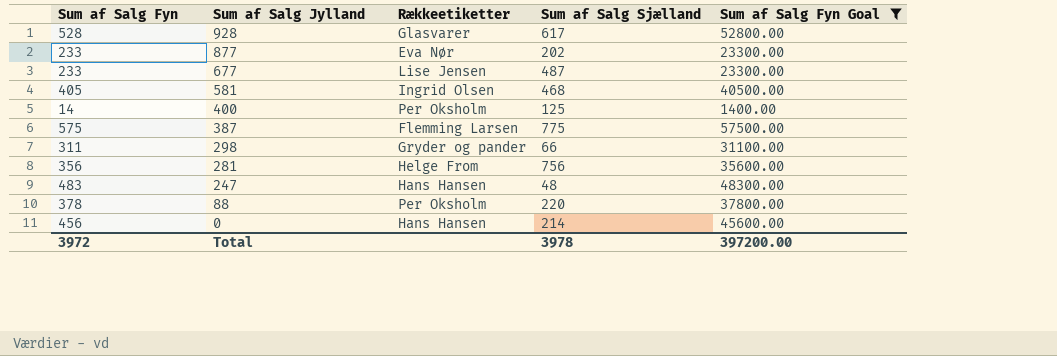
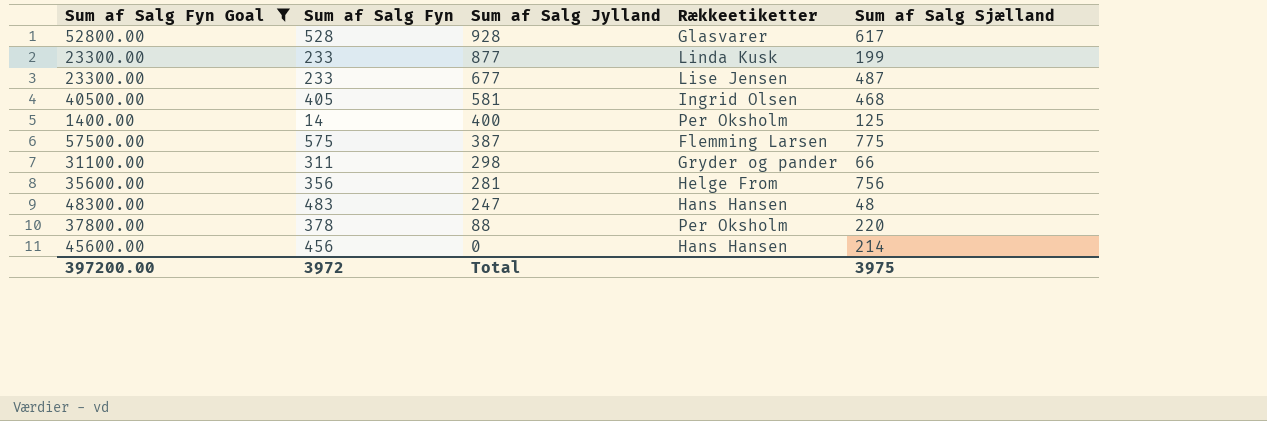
column Sum af Salg Fyn Goal | position: 5 -> 1
877 | Rækkeetiketter: Eva Nør -> Linda Kusk
877 | Sum af Salg Sjælland: 202 -> 199
Total | Sum af Salg Sjælland: 3978 -> 3975

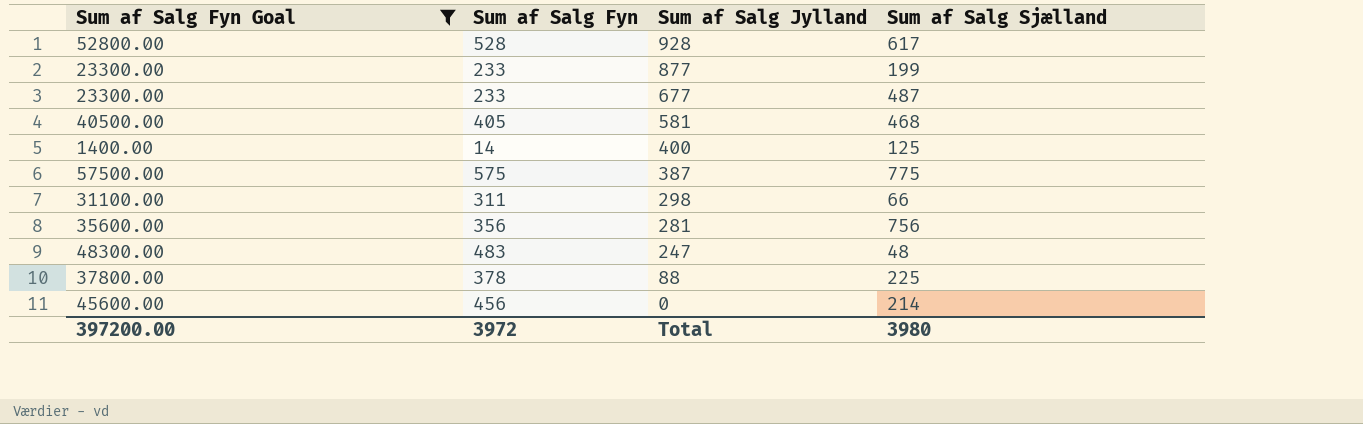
column Rækkeetiketter | position: 4 -> none
88 | Sum af Salg Sjælland: 220 -> 225
Total | Sum af Salg Sjælland: 3975 -> 3980

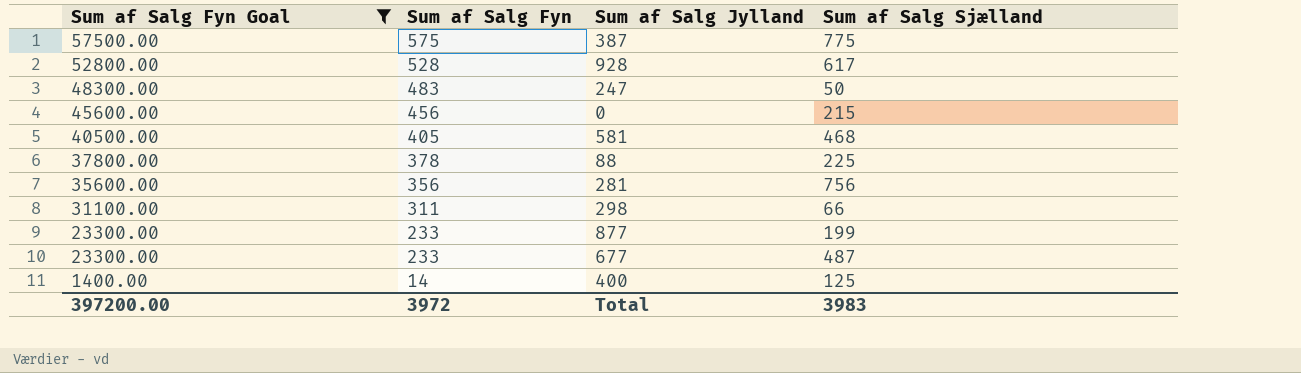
row order: Sum af Salg Jylland descending -> Sum af Salg Fyn Goal descending
247 | Sum af Salg Sjælland: 48 -> 50
0 | Sum af Salg Sjælland: 214 -> 215
Total | Sum af Salg Sjælland: 3980 -> 3983

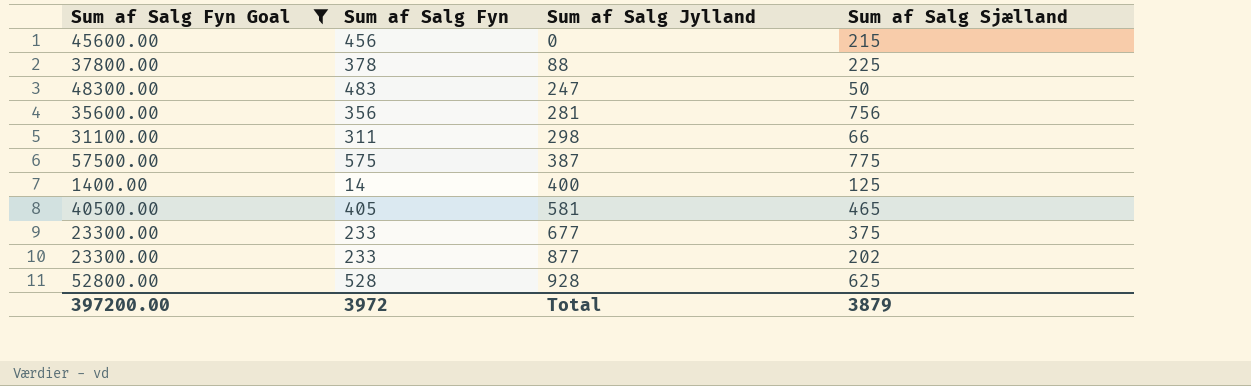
row order: Sum af Salg Fyn Goal descending -> Sum af Salg Jylland ascending
581 | Sum af Salg Sjælland: 468 -> 465
677 | Sum af Salg Sjælland: 487 -> 375
877 | Sum af Salg Sjælland: 199 -> 202
928 | Sum af Salg Sjælland: 617 -> 625
Total | Sum af Salg Sjælland: 3983 -> 3879

